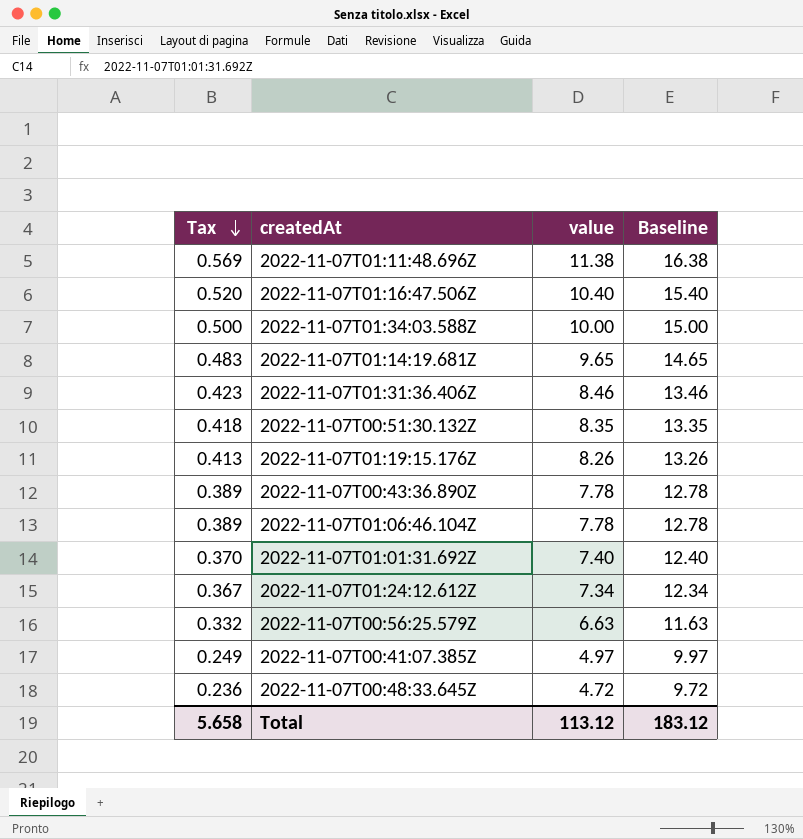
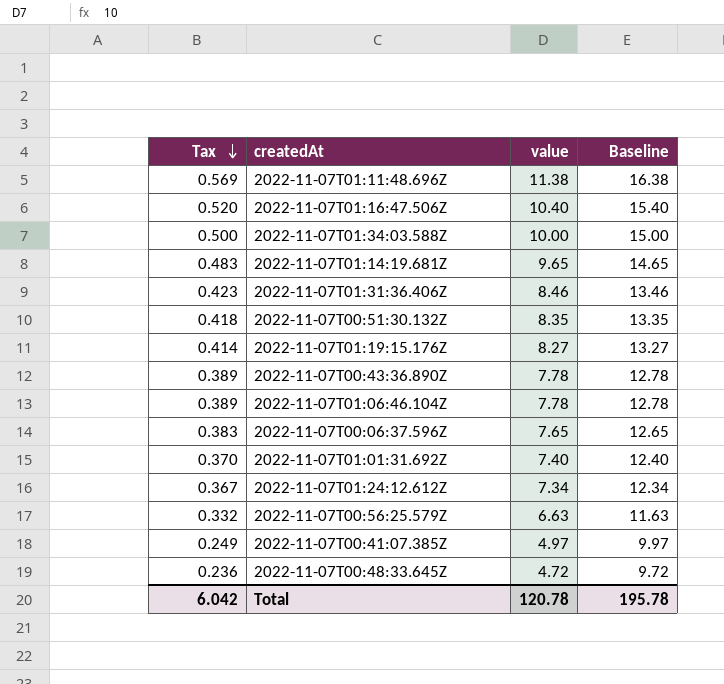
2022-11-07T01:19:15.176Z | Tax: 0.413 -> 0.414
2022-11-07T01:19:15.176Z | value: 8.26 -> 8.27
2022-11-07T01:19:15.176Z | Baseline: 13.26 -> 13.27
row 2022-11-07T00:06:37.596Z: none -> 0.383 | 7.65 | 12.65
Total | Tax: 5.658 -> 6.042
Total | value: 113.12 -> 120.78
Total | Baseline: 183.12 -> 195.78

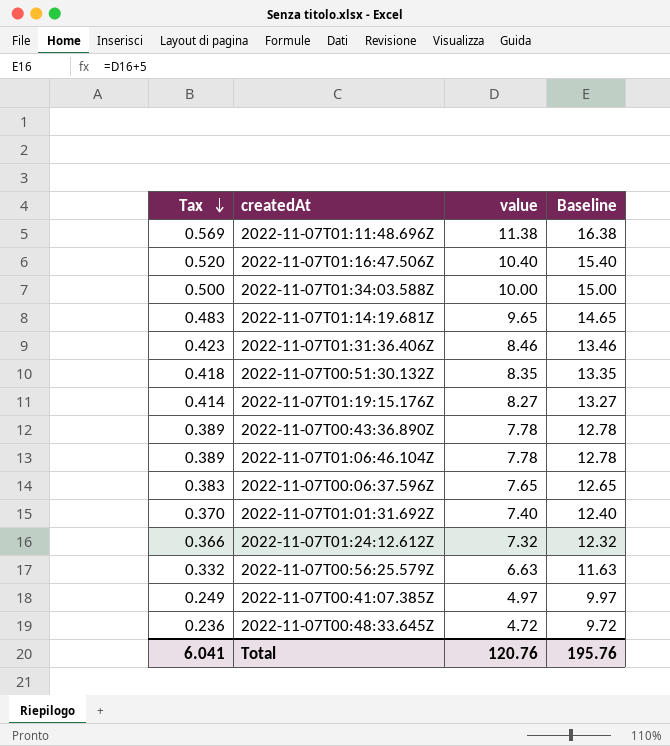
2022-11-07T01:24:12.612Z | Tax: 0.367 -> 0.366
2022-11-07T01:24:12.612Z | value: 7.34 -> 7.32
2022-11-07T01:24:12.612Z | Baseline: 12.34 -> 12.32
Total | Tax: 6.042 -> 6.041
Total | value: 120.78 -> 120.76
Total | Baseline: 195.78 -> 195.76

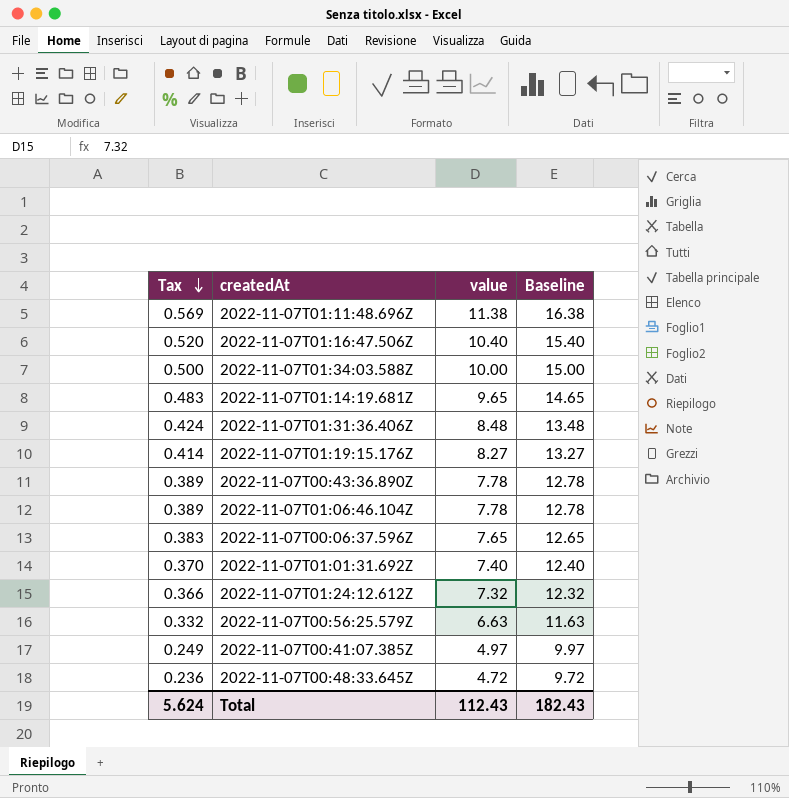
row 2022-11-07T00:51:30.132Z: 0.418 | 8.35 | 13.35 -> none
2022-11-07T01:31:36.406Z | Tax: 0.423 -> 0.424
2022-11-07T01:31:36.406Z | value: 8.46 -> 8.48
2022-11-07T01:31:36.406Z | Baseline: 13.46 -> 13.48
Total | Tax: 6.041 -> 5.624
Total | value: 120.76 -> 112.43
Total | Baseline: 195.76 -> 182.43

